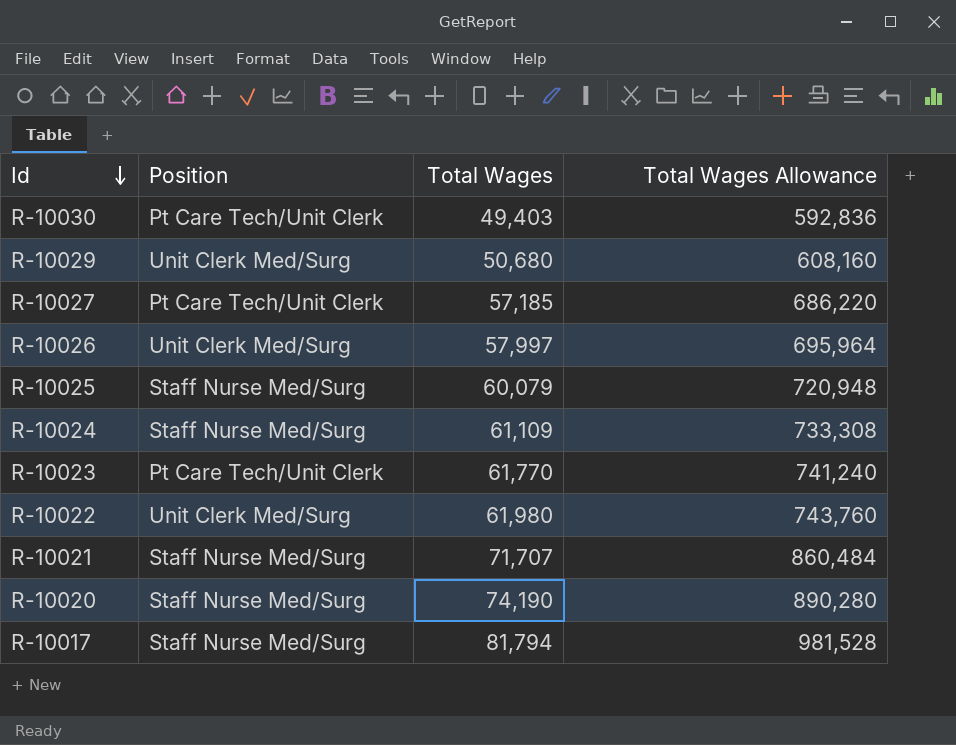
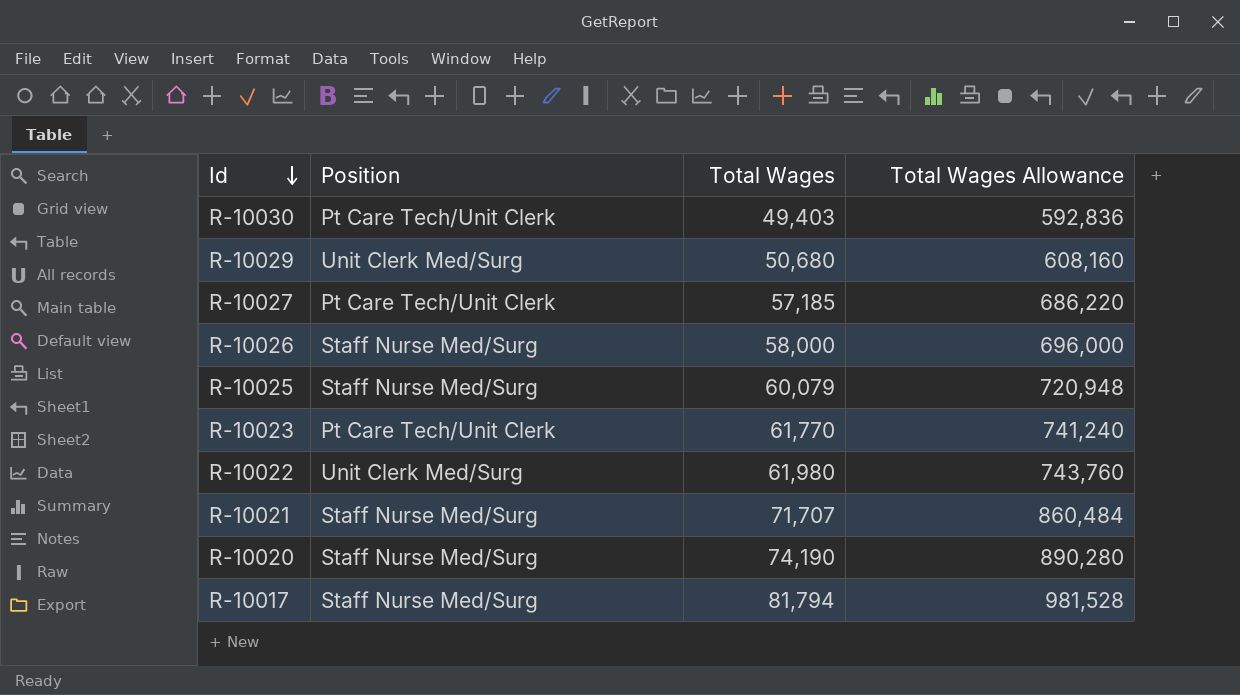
row R-10024: Staff Nurse Med/Surg | 61,109 | 733,308 -> none
R-10026 | Position: Unit Clerk Med/Surg -> Staff Nurse Med/Surg
R-10026 | Total Wages: 57,997 -> 58,000
R-10026 | Total Wages Allowance: 695,964 -> 696,000

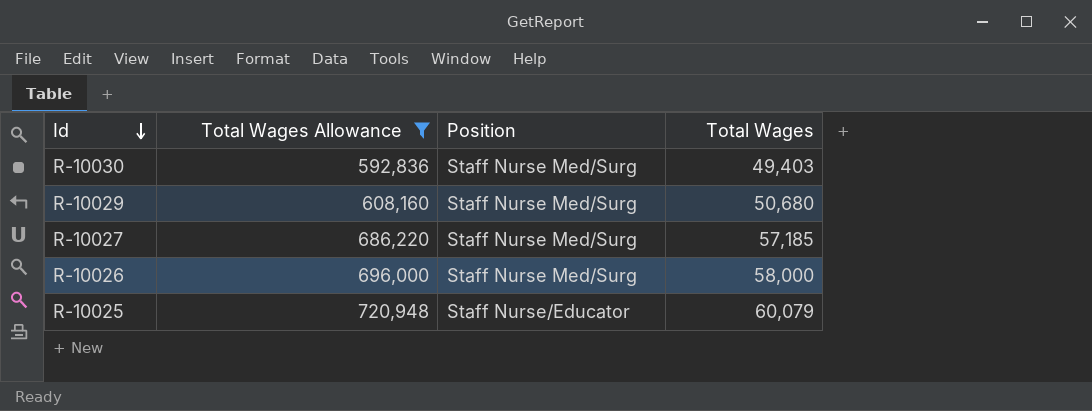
filter: none -> Total Wages Allowance <= 720,948
column Total Wages Allowance | position: 4 -> 2
R-10030 | Position: Pt Care Tech/Unit Clerk -> Staff Nurse Med/Surg
R-10029 | Position: Unit Clerk Med/Surg -> Staff Nurse Med/Surg
R-10027 | Position: Pt Care Tech/Unit Clerk -> Staff Nurse Med/Surg
R-10025 | Position: Staff Nurse Med/Surg -> Staff Nurse/Educator

